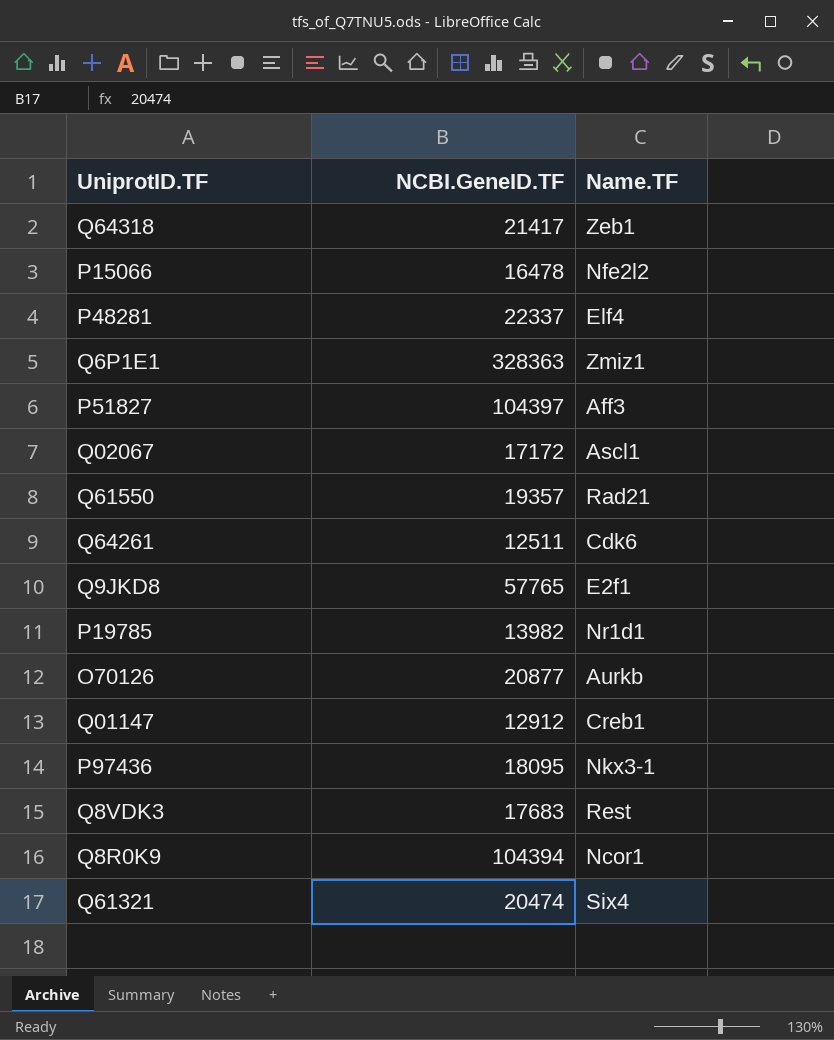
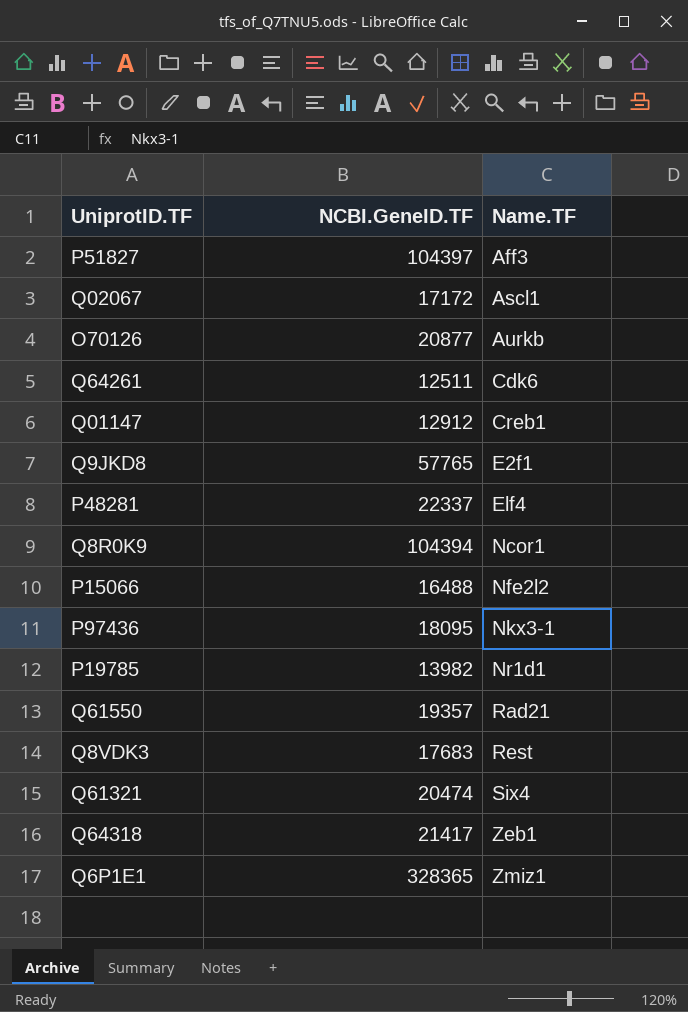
row order: none -> Name.TF ascending
P15066 | NCBI.GeneID.TF: 16478 -> 16488
Q6P1E1 | NCBI.GeneID.TF: 328363 -> 328365

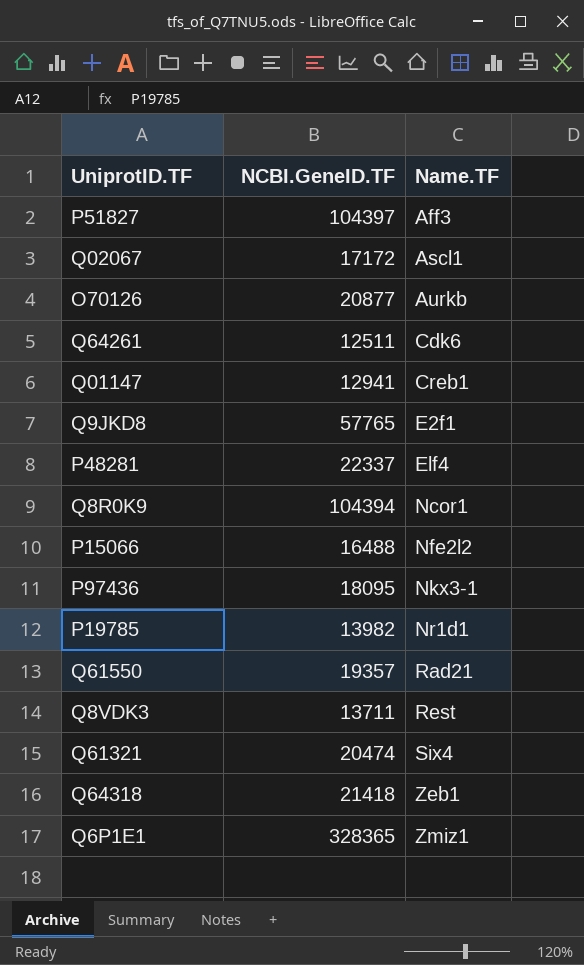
Q01147 | NCBI.GeneID.TF: 12912 -> 12941
Q8VDK3 | NCBI.GeneID.TF: 17683 -> 13711
Q64318 | NCBI.GeneID.TF: 21417 -> 21418

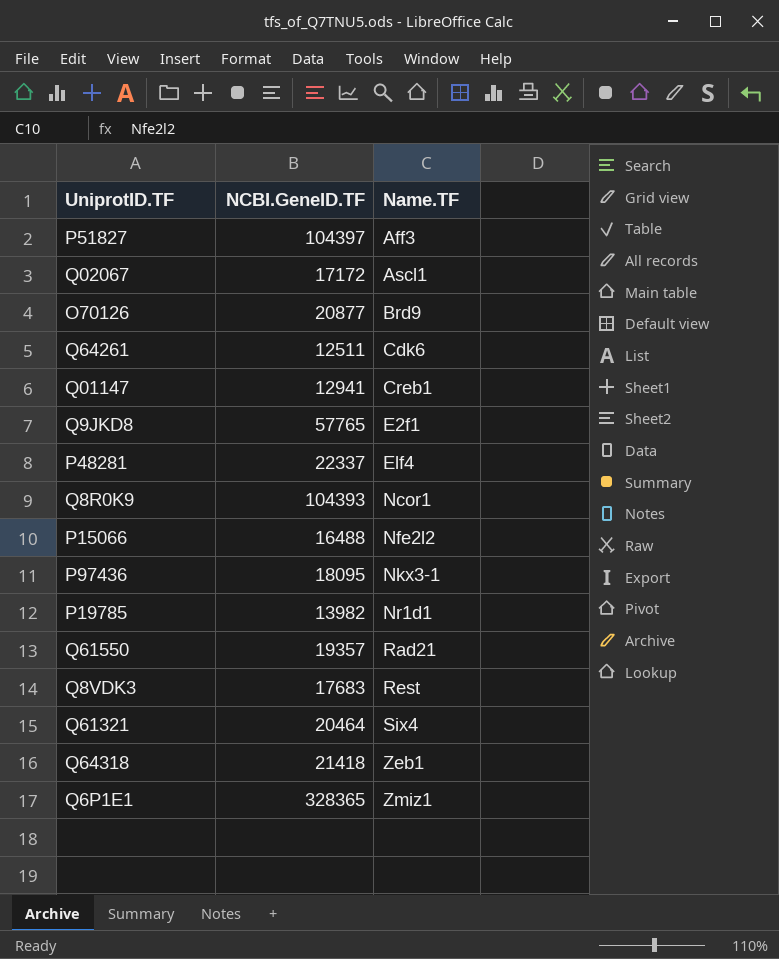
O70126 | Name.TF: Aurkb -> Brd9
Q8R0K9 | NCBI.GeneID.TF: 104394 -> 104393
Q8VDK3 | NCBI.GeneID.TF: 13711 -> 17683
Q61321 | NCBI.GeneID.TF: 20474 -> 20464

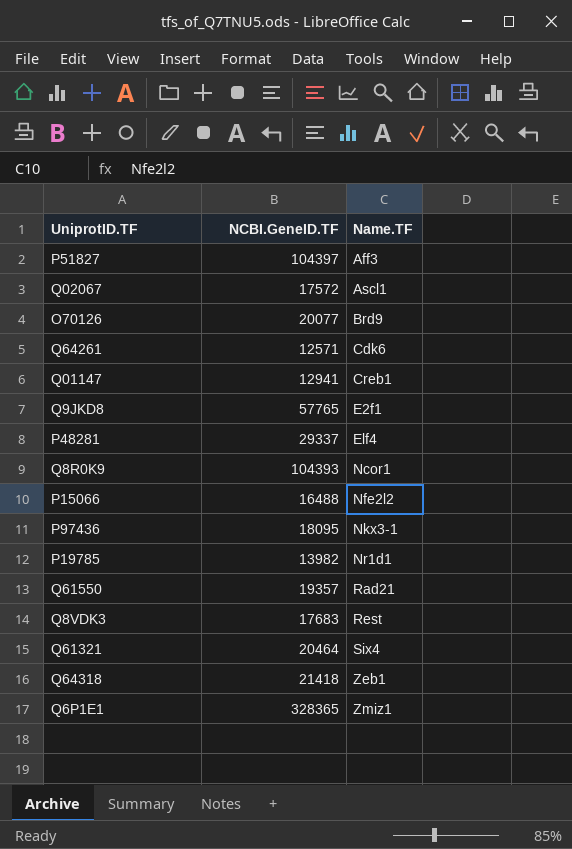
Q02067 | NCBI.GeneID.TF: 17172 -> 17572
O70126 | NCBI.GeneID.TF: 20877 -> 20077
Q64261 | NCBI.GeneID.TF: 12511 -> 12571
P48281 | NCBI.GeneID.TF: 22337 -> 29337

